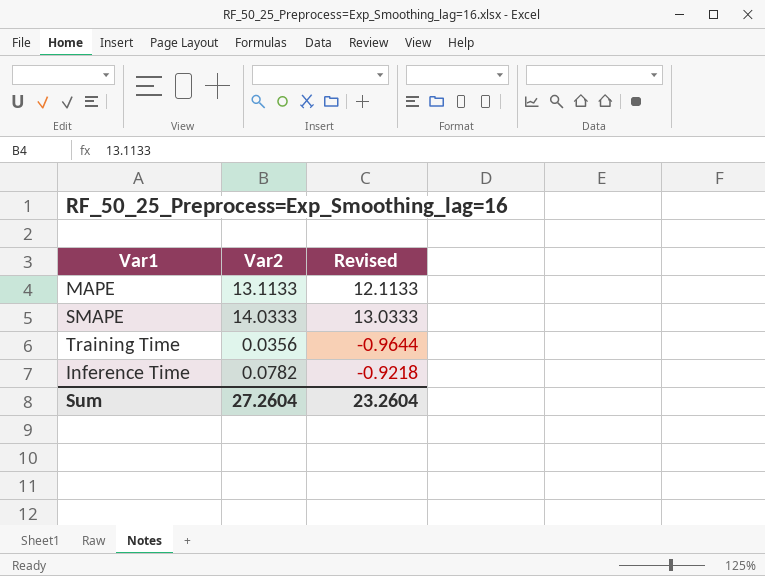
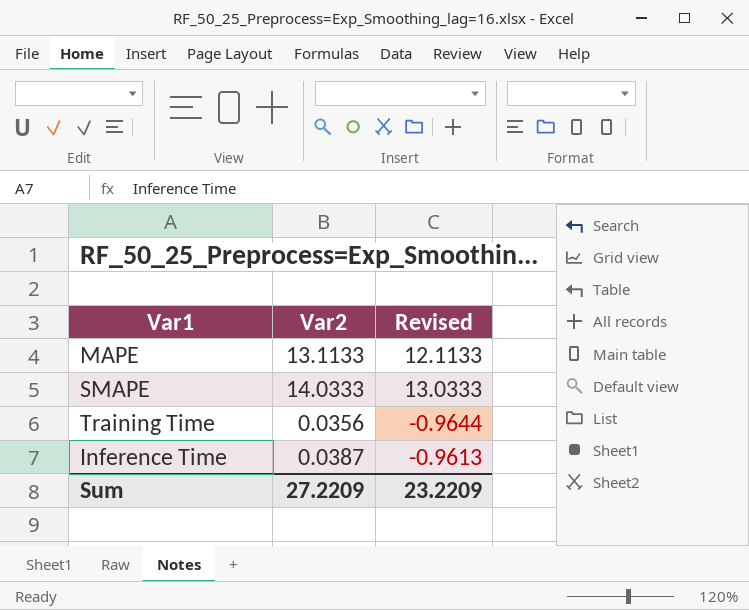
Inference Time | Var2: 0.0782 -> 0.0387
Inference Time | Revised: -0.9218 -> -0.9613
Sum | Var2: 27.2604 -> 27.2209
Sum | Revised: 23.2604 -> 23.2209

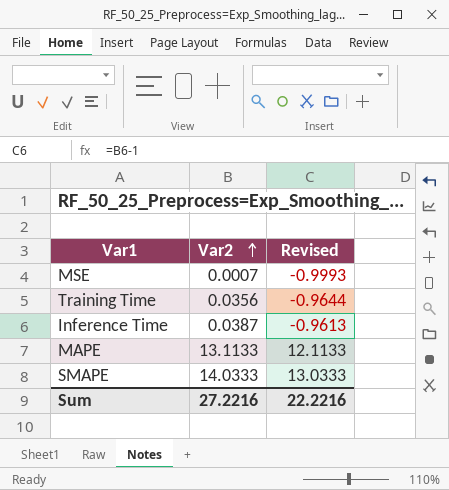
row order: none -> Var2 ascending
row MSE: none -> 0.0007 | -0.9993
Sum | Var2: 27.2209 -> 27.2216
Sum | Revised: 23.2209 -> 22.2216

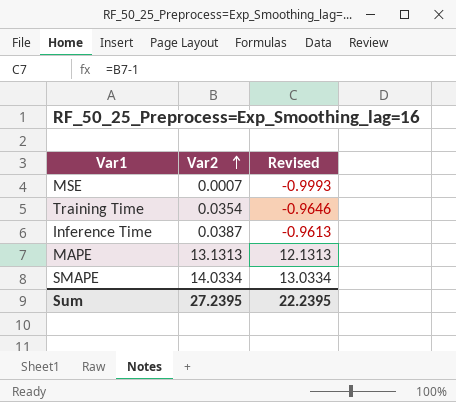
Training Time | Var2: 0.0356 -> 0.0354
Training Time | Revised: -0.9644 -> -0.9646
MAPE | Var2: 13.1133 -> 13.1313
MAPE | Revised: 12.1133 -> 12.1313
SMAPE | Var2: 14.0333 -> 14.0334
SMAPE | Revised: 13.0333 -> 13.0334
Sum | Var2: 27.2216 -> 27.2395
Sum | Revised: 22.2216 -> 22.2395

